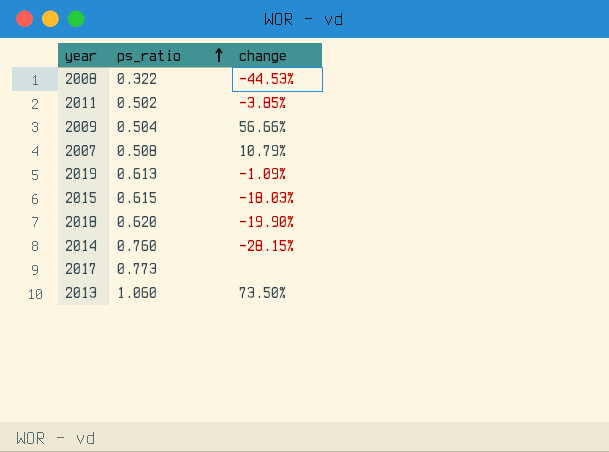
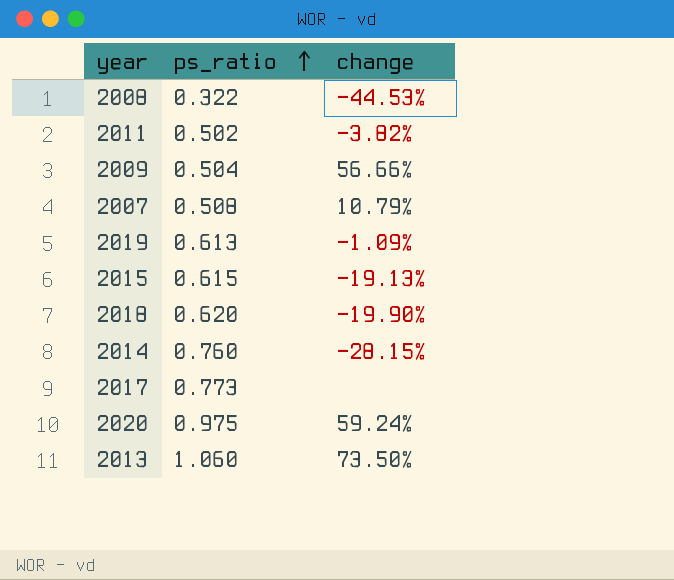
2011 | change: -3.85% -> -3.82%
2015 | change: -18.03% -> -19.13%
row 2020: none -> 0.975 | 59.24%

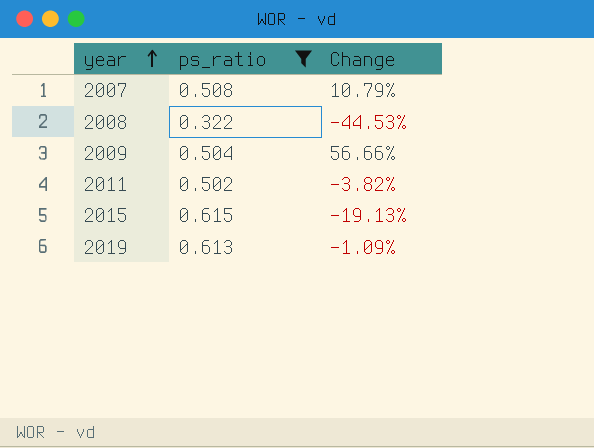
filter: none -> ps_ratio <= 0.615
row order: ps_ratio ascending -> year ascending
column name: change -> Change

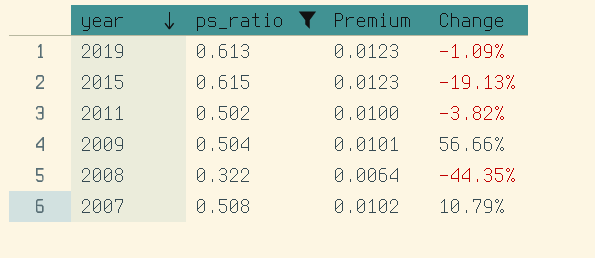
row order: year ascending -> year descending
column Premium | formula: none -> [ps_ratio] * 0.02
2008 | Change: -44.53% -> -44.35%

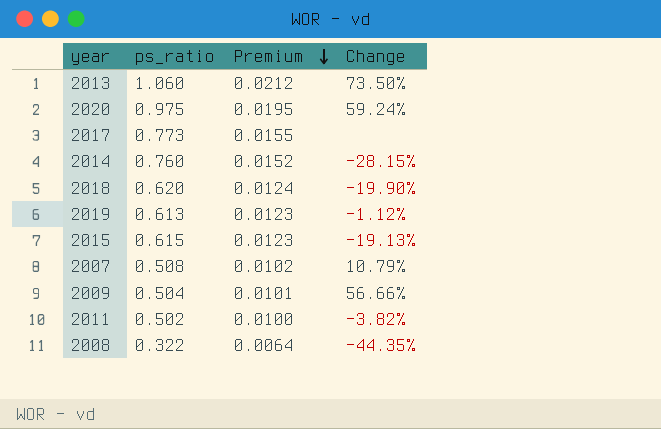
filter: ps_ratio <= 0.615 -> none
row order: year descending -> Premium descending
2019 | Change: -1.09% -> -1.12%

